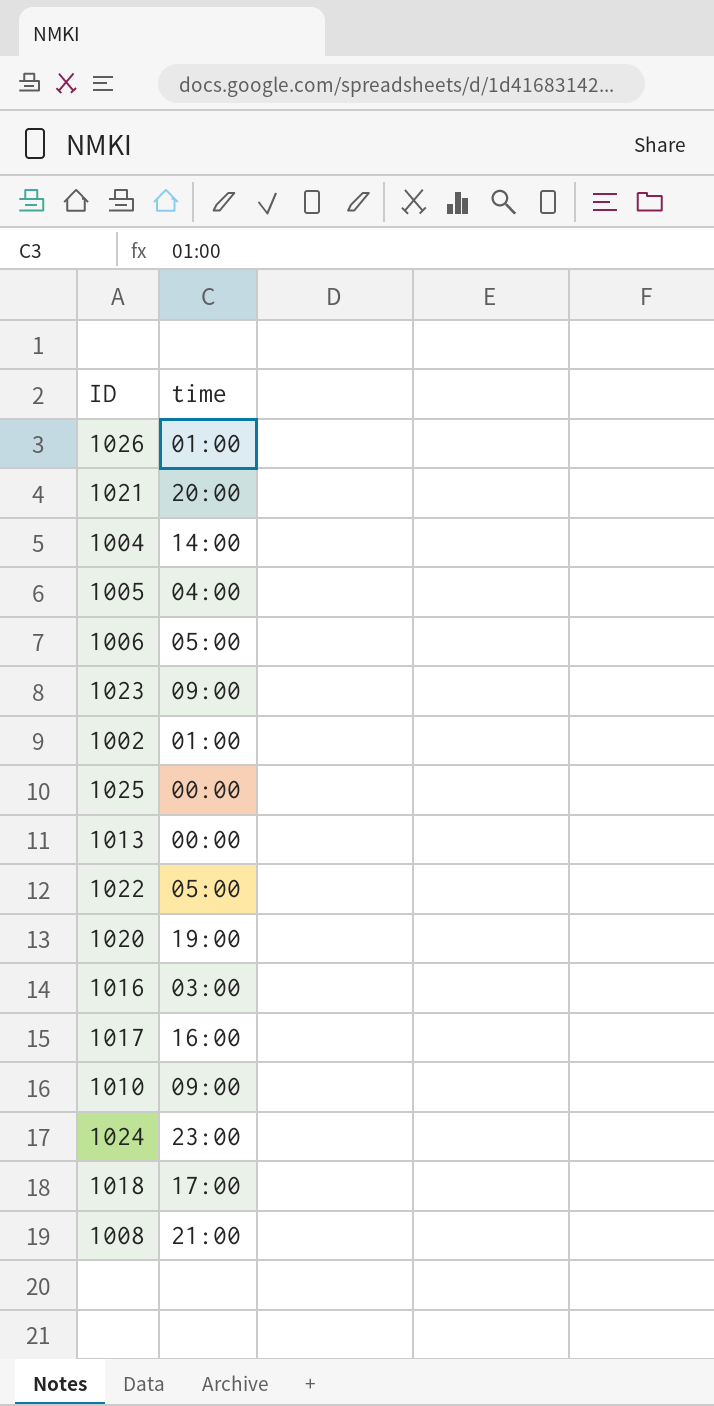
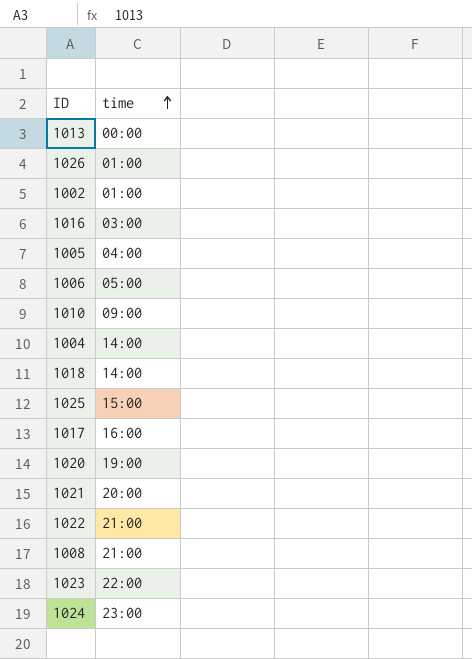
row order: none -> time ascending
1018 | time: 17:00 -> 14:00
1025 | time: 00:00 -> 15:00
1022 | time: 05:00 -> 21:00
1023 | time: 09:00 -> 22:00

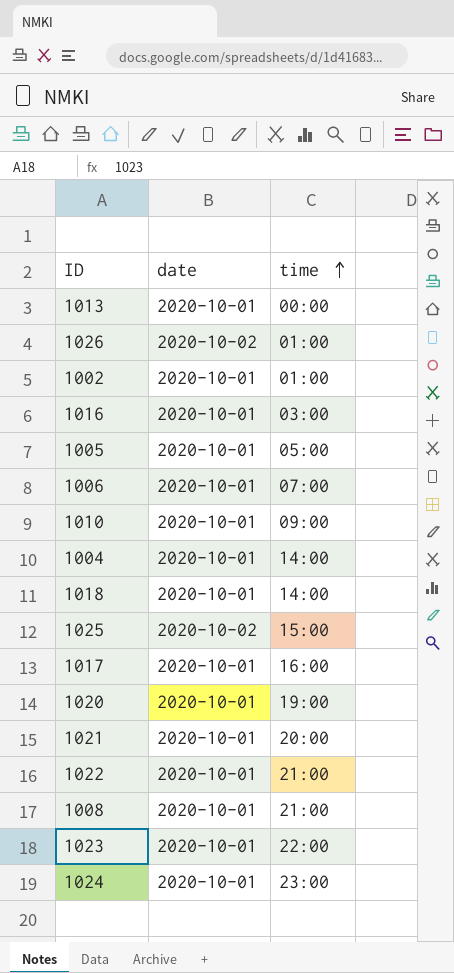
column date | position: none -> 2
1005 | time: 04:00 -> 05:00
1006 | time: 05:00 -> 07:00

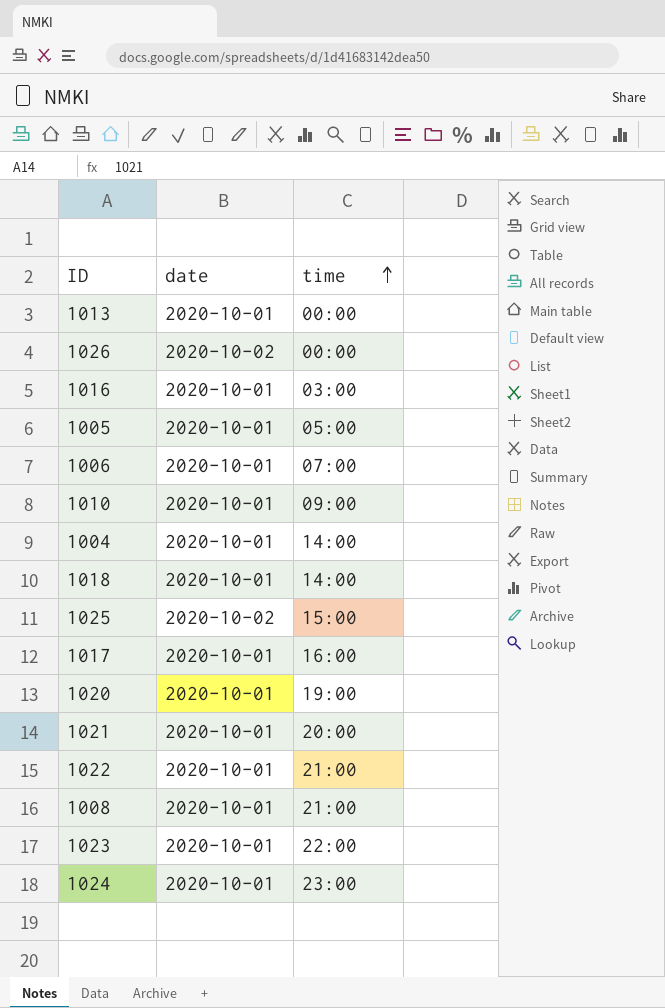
row 1002: 2020-10-01 | 01:00 -> none
1026 | time: 01:00 -> 00:00

